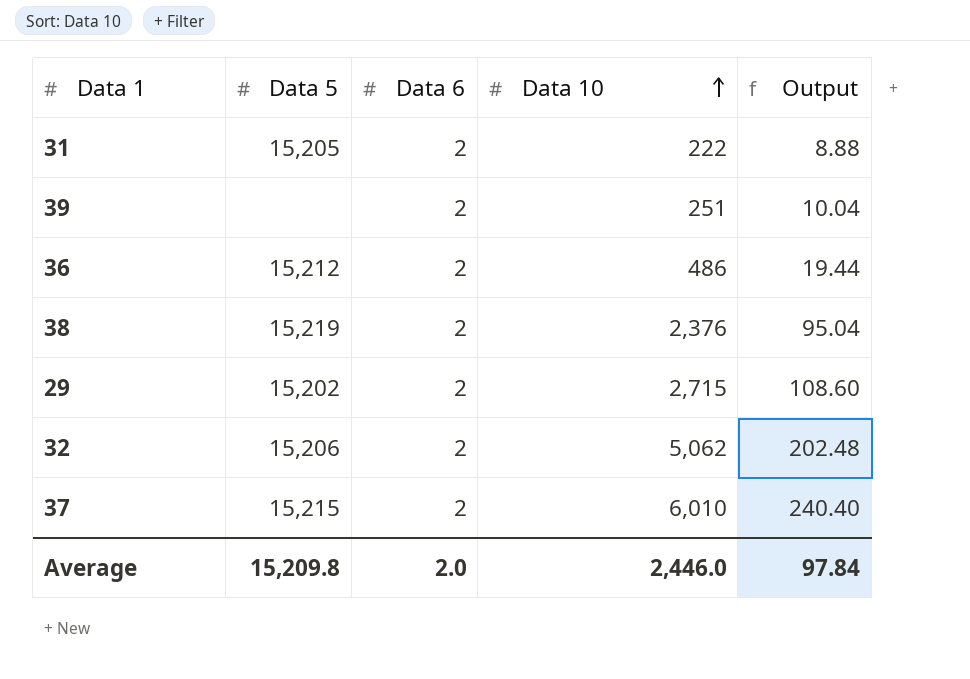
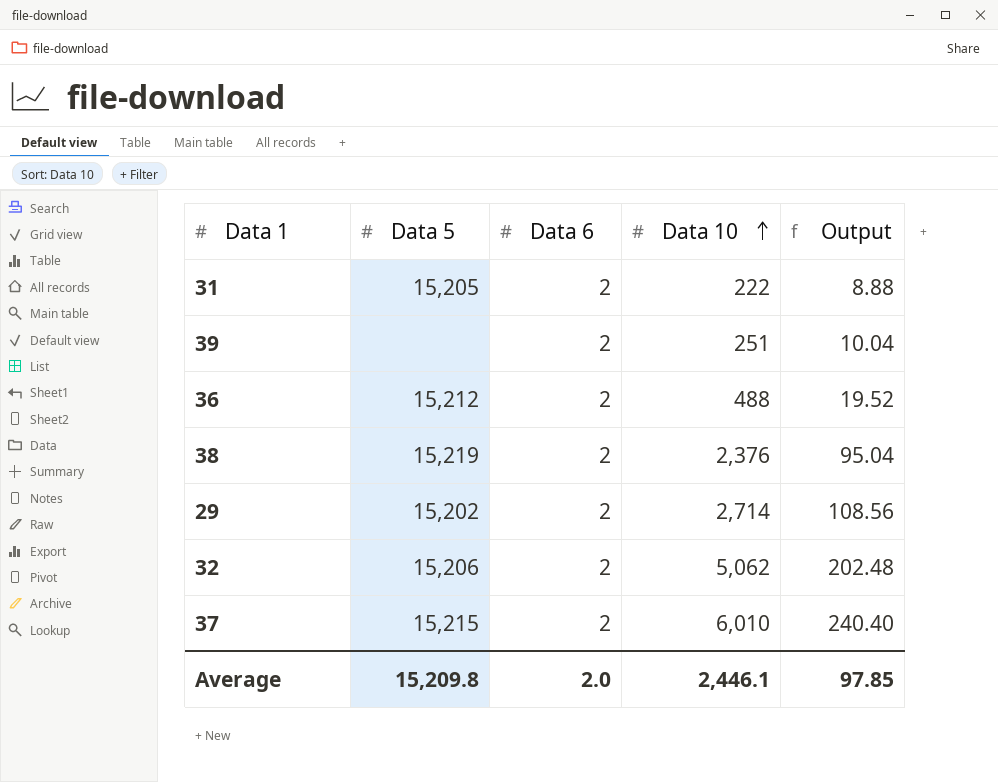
36 | Data 10: 486 -> 488
36 | Output: 19.44 -> 19.52
29 | Data 10: 2,715 -> 2,714
29 | Output: 108.60 -> 108.56
Average | Data 10: 2,446.0 -> 2,446.1
Average | Output: 97.84 -> 97.85

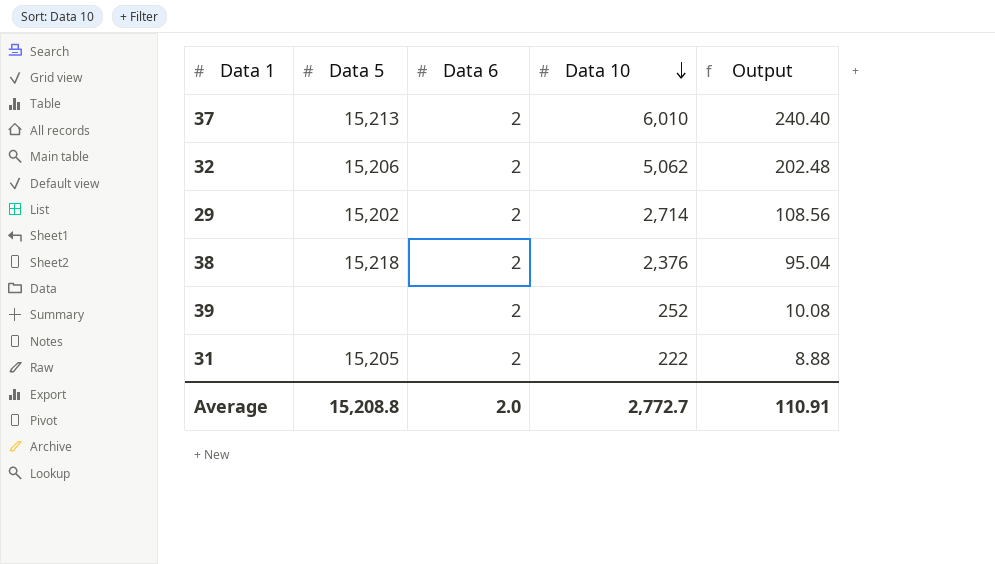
row order: Data 10 ascending -> Data 10 descending
row 36: 15,212 | 2 | 488 | 19.52 -> none
37 | Data 5: 15,215 -> 15,213
38 | Data 5: 15,219 -> 15,218
39 | Data 10: 251 -> 252
39 | Output: 10.04 -> 10.08
Average | Data 5: 15,209.8 -> 15,208.8
Average | Data 10: 2,446.1 -> 2,772.7
Average | Output: 97.85 -> 110.91

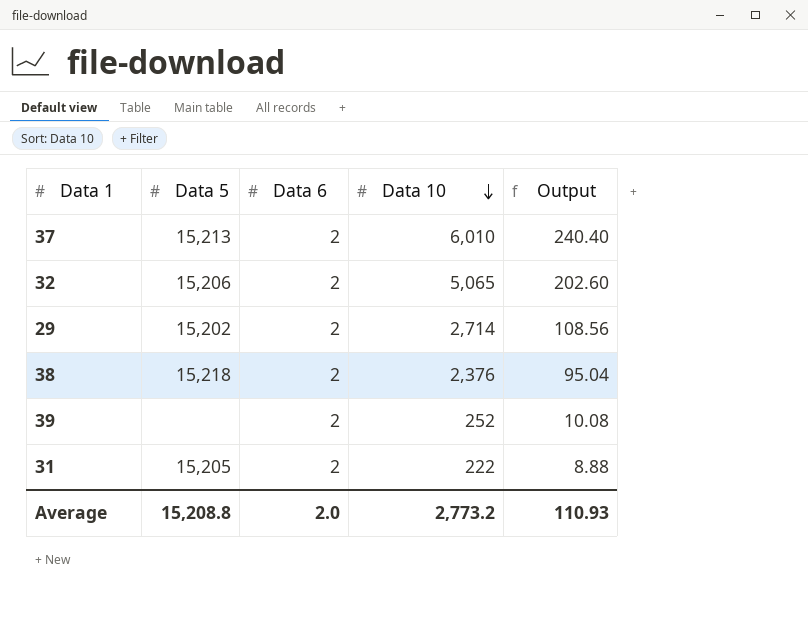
32 | Data 10: 5,062 -> 5,065
32 | Output: 202.48 -> 202.60
Average | Data 10: 2,772.7 -> 2,773.2
Average | Output: 110.91 -> 110.93

